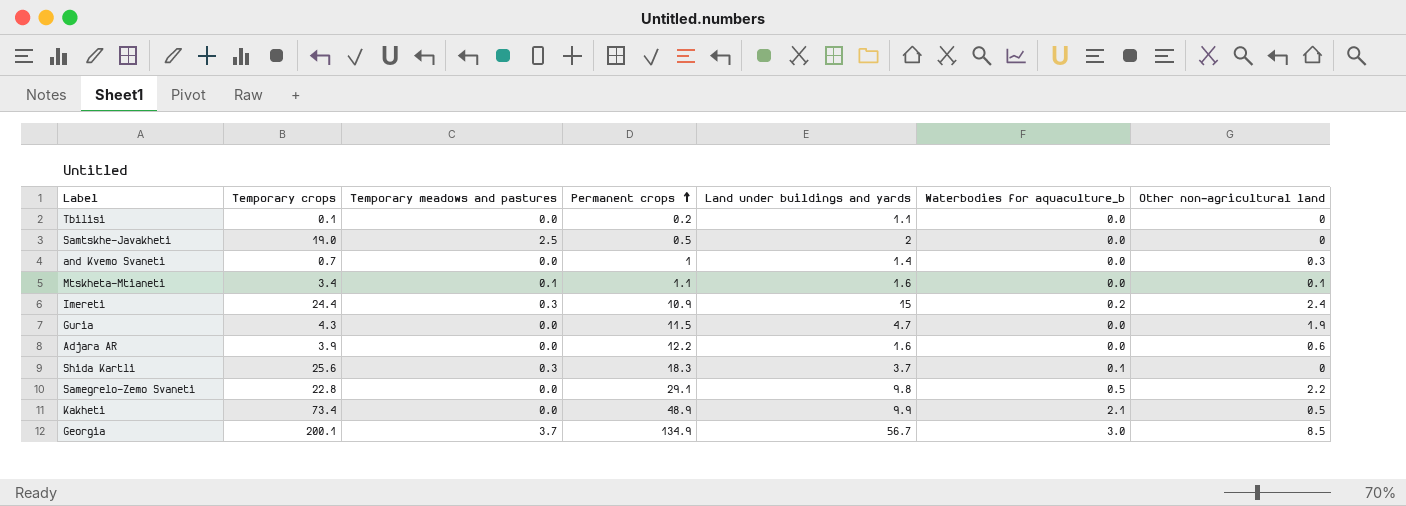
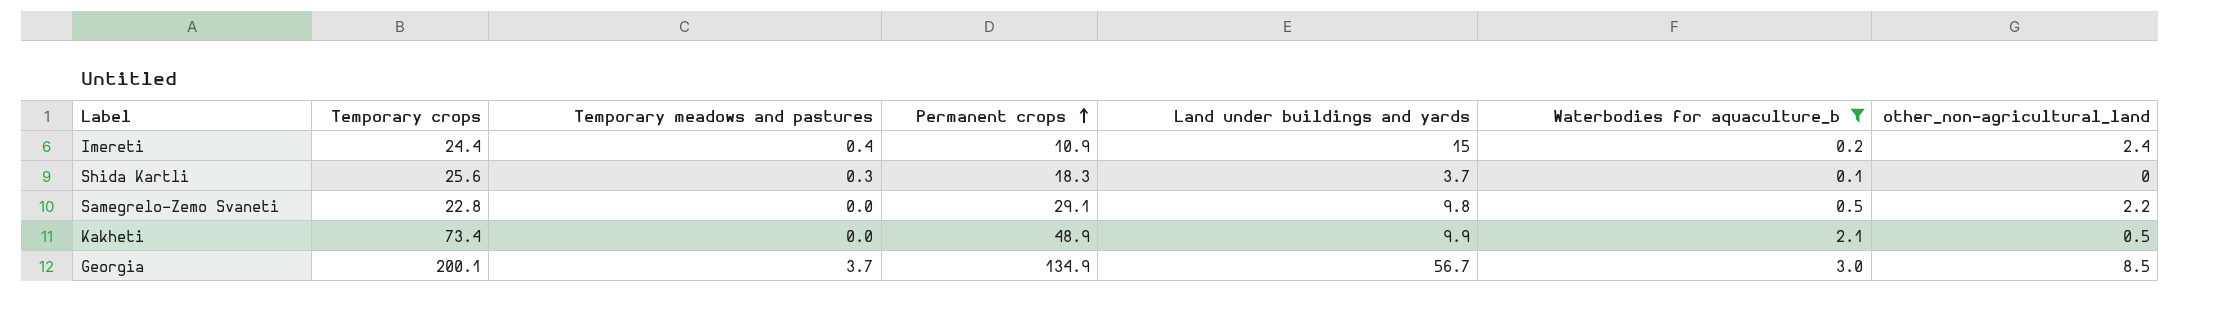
filter: none -> Waterbodies for aquaculture_b != 0.0
column name: Other non-agricultural land -> other_non-agricultural_land
Imereti | Temporary meadows and pastures: 0.3 -> 0.4

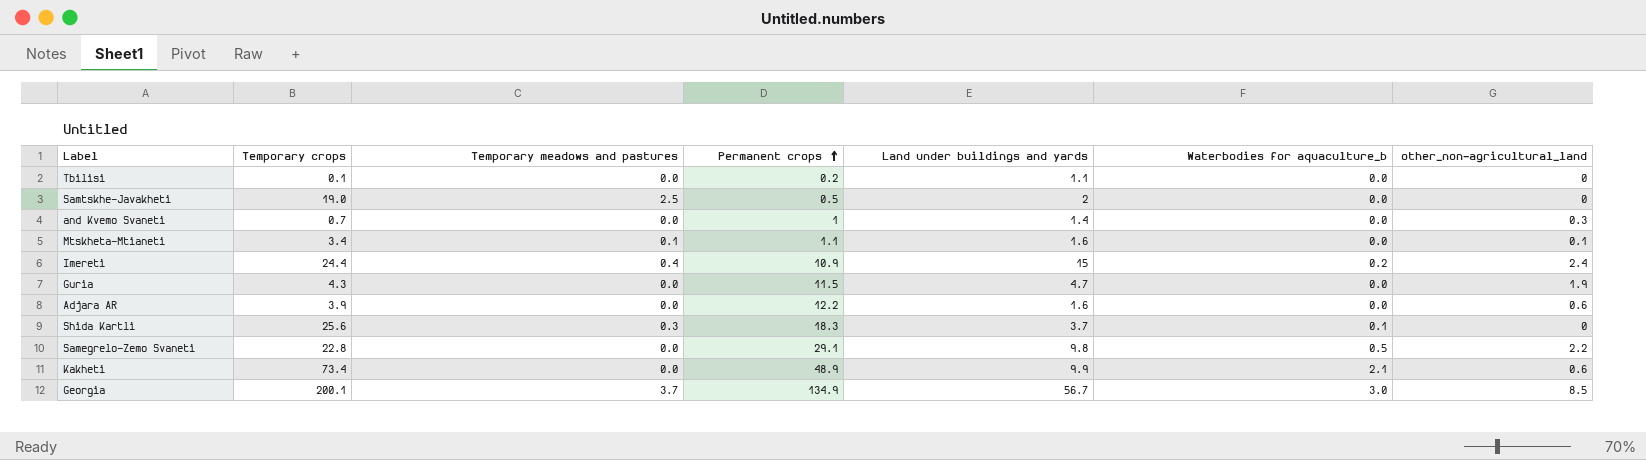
filter: Waterbodies for aquaculture_b != 0.0 -> none
Kakheti | other_non-agricultural_land: 0.5 -> 0.6

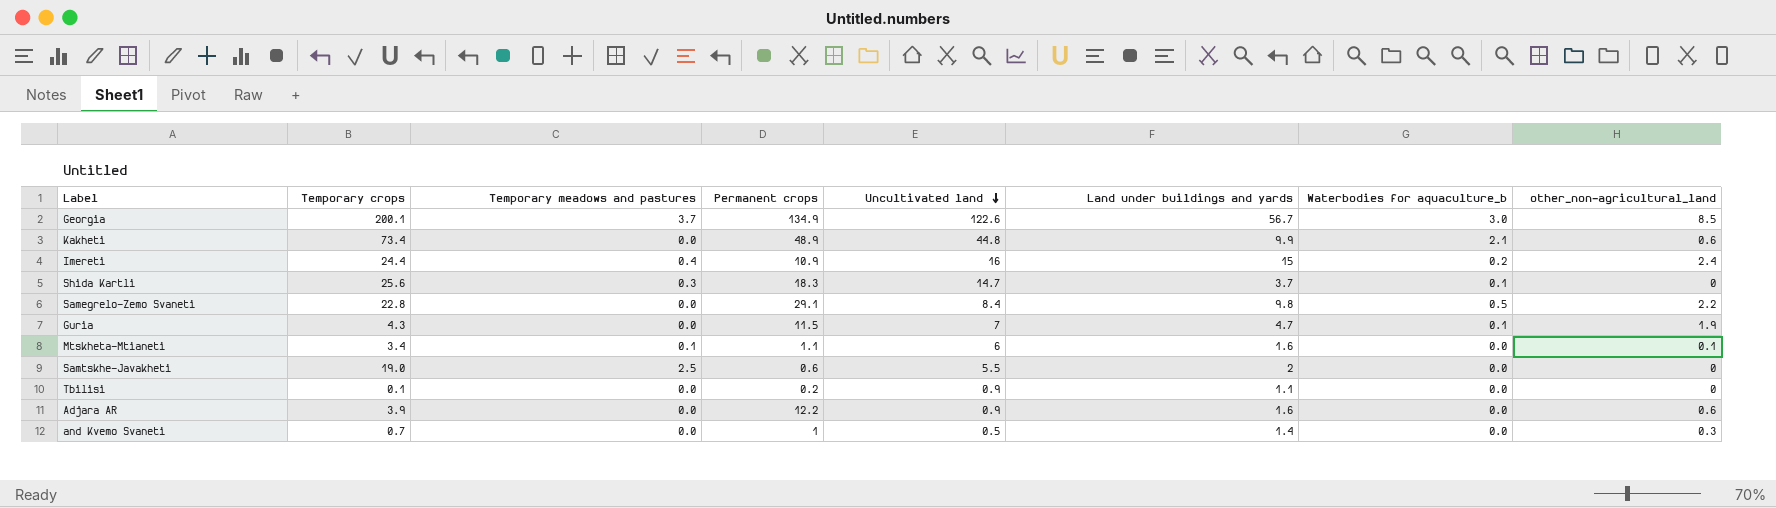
row order: Permanent crops ascending -> Uncultivated land descending
column Uncultivated land | position: none -> 5
Guria | Waterbodies for aquaculture_b: 0.0 -> 0.1
Samtskhe-Javakheti | Permanent crops: 0.5 -> 0.6

